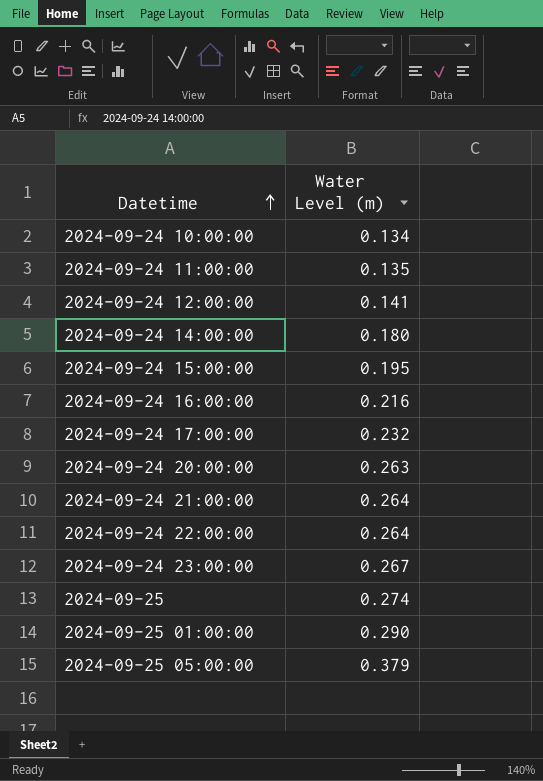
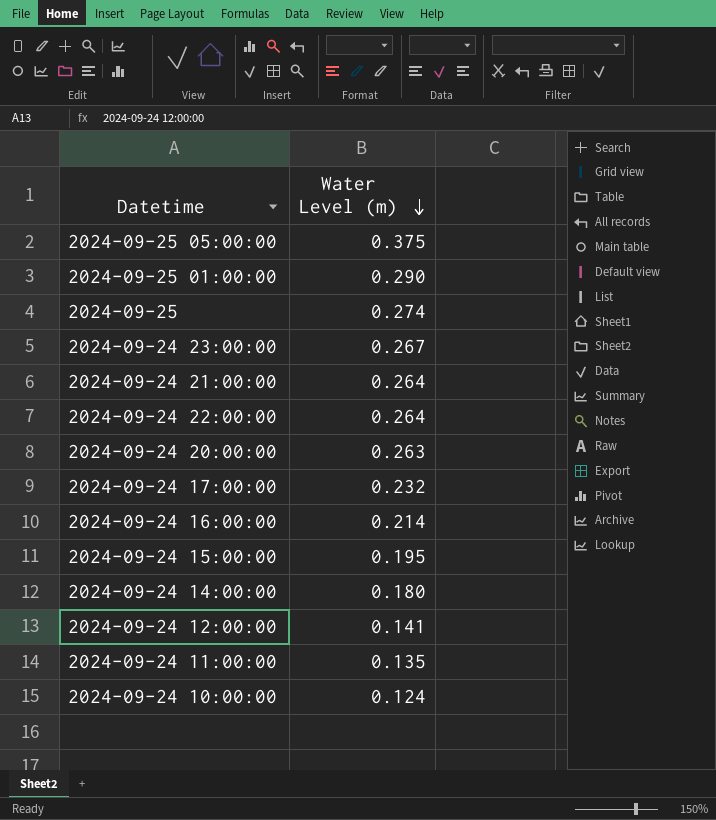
row order: Datetime ascending -> Water Level (m) descending
2024-09-25 05:00:00 | Water Level (m): 0.379 -> 0.375
2024-09-24 16:00:00 | Water Level (m): 0.216 -> 0.214
2024-09-24 10:00:00 | Water Level (m): 0.134 -> 0.124

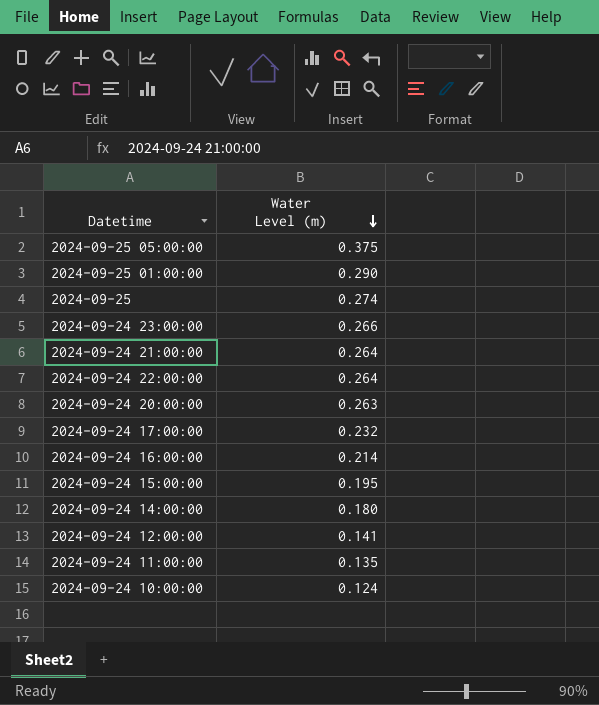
2024-09-24 23:00:00 | Water Level (m): 0.267 -> 0.266

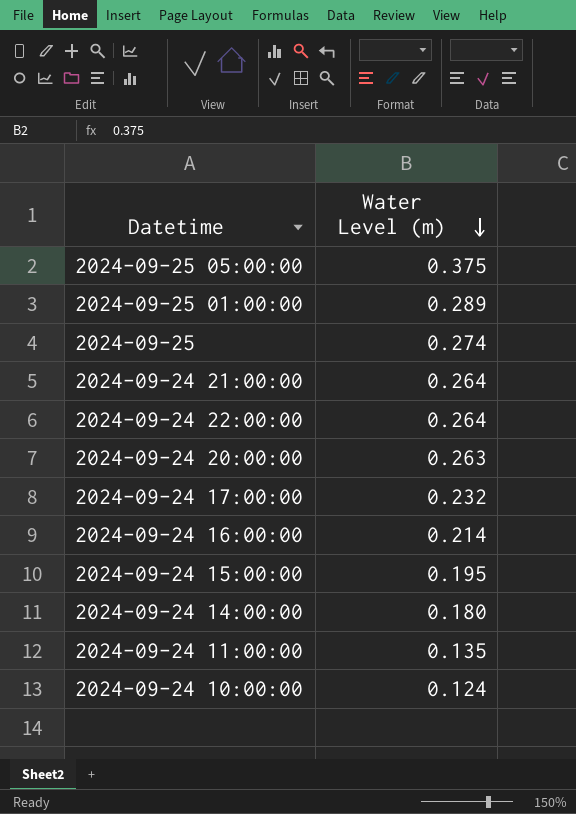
row 2024-09-24 23:00:00: 0.266 -> none
row 2024-09-24 12:00:00: 0.141 -> none
2024-09-25 01:00:00 | Water Level (m): 0.290 -> 0.289

